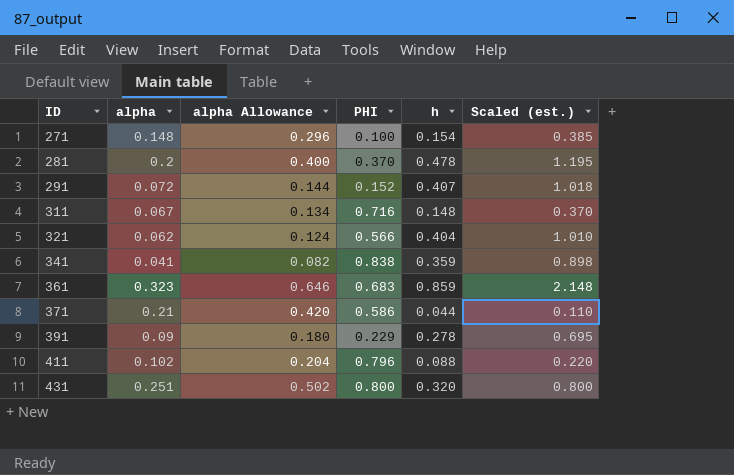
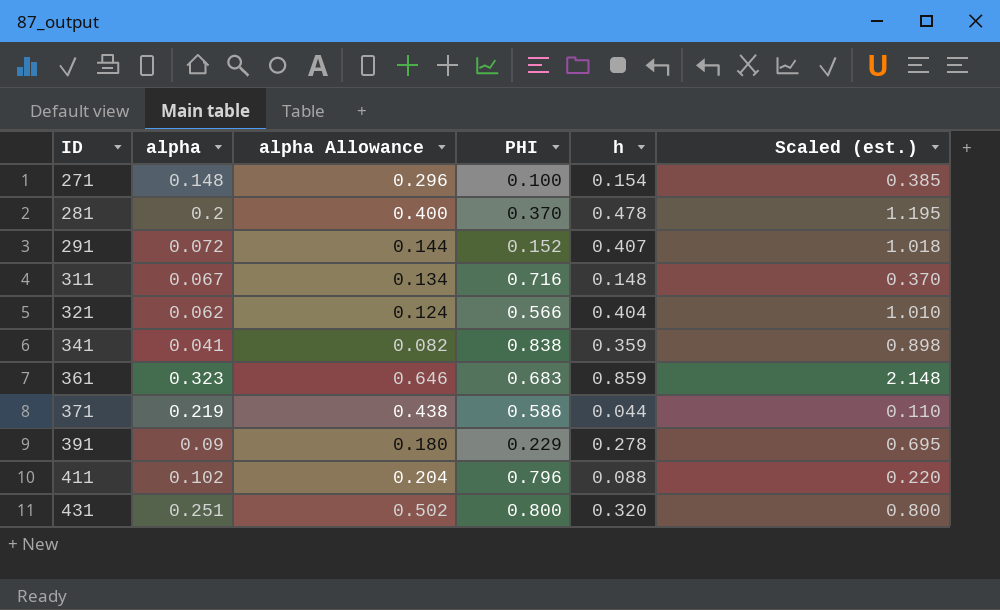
371 | alpha: 0.21 -> 0.219
371 | alpha Allowance: 0.420 -> 0.438

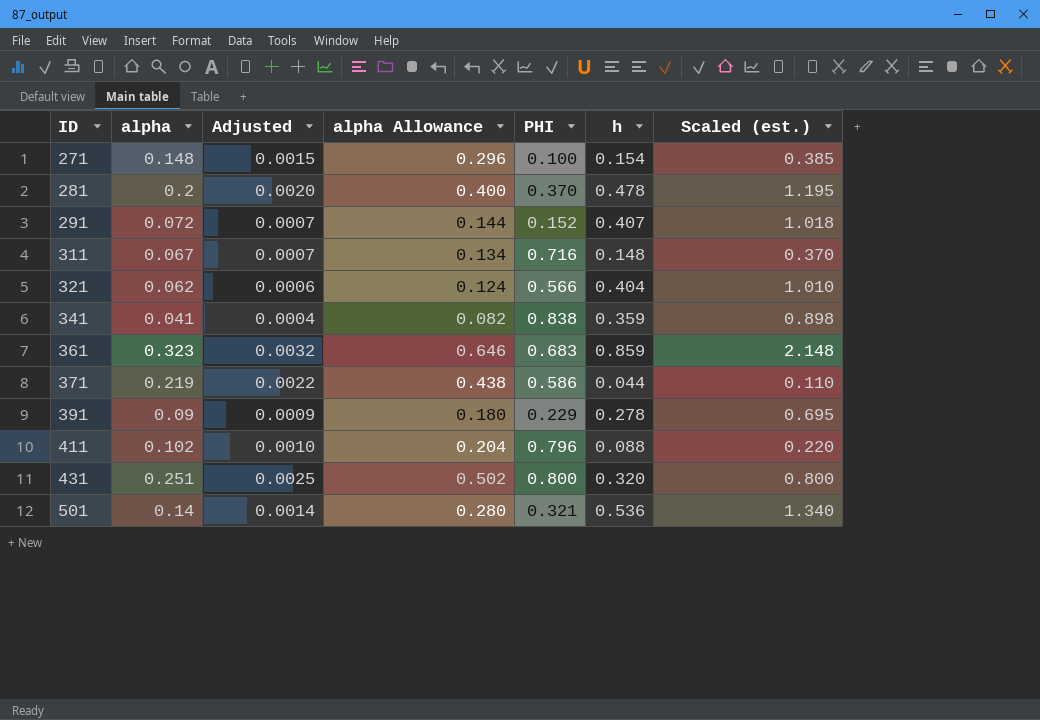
column Adjusted | formula: none -> [alpha] * 0.01
row 501: none -> 0.14 | 0.0014 | 0.280 | 0.321 | 0.536 | 1.340

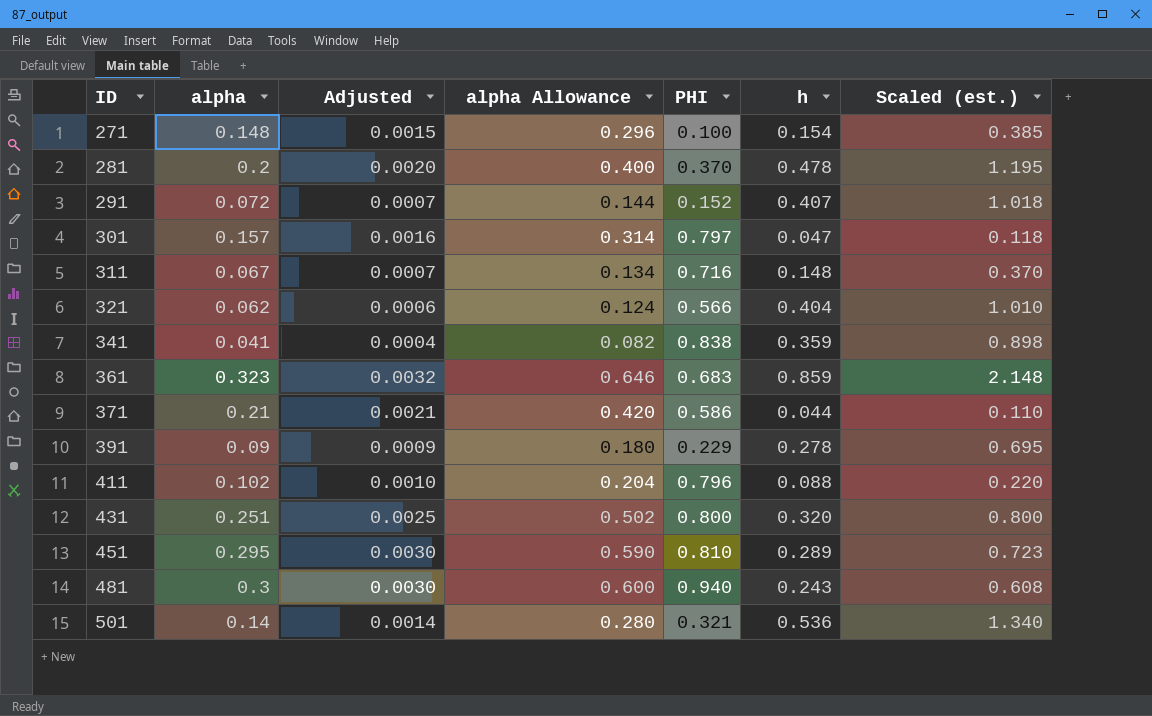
row 301: none -> 0.157 | 0.0016 | 0.314 | 0.797 | 0.047 | 0.118
371 | alpha: 0.219 -> 0.21
371 | Adjusted: 0.0022 -> 0.0021
371 | alpha Allowance: 0.438 -> 0.420
row 451: none -> 0.295 | 0.0030 | 0.590 | 0.810 | 0.289 | 0.723
row 481: none -> 0.3 | 0.0030 | 0.600 | 0.940 | 0.243 | 0.608

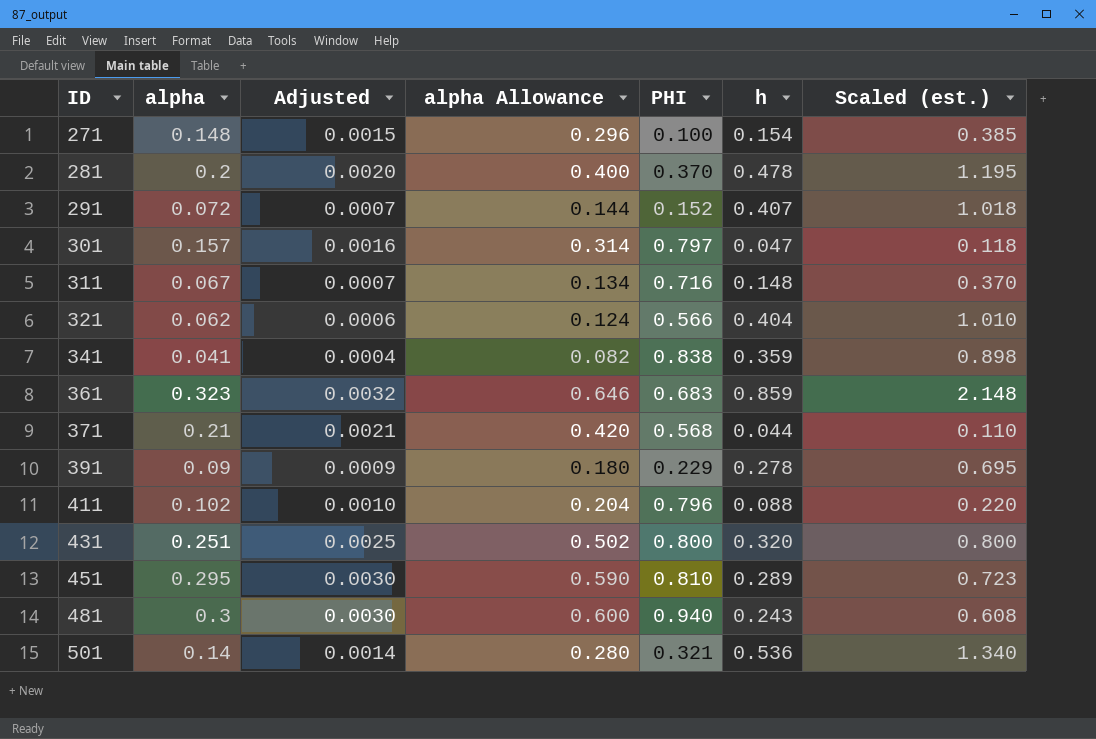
371 | PHI: 0.586 -> 0.568

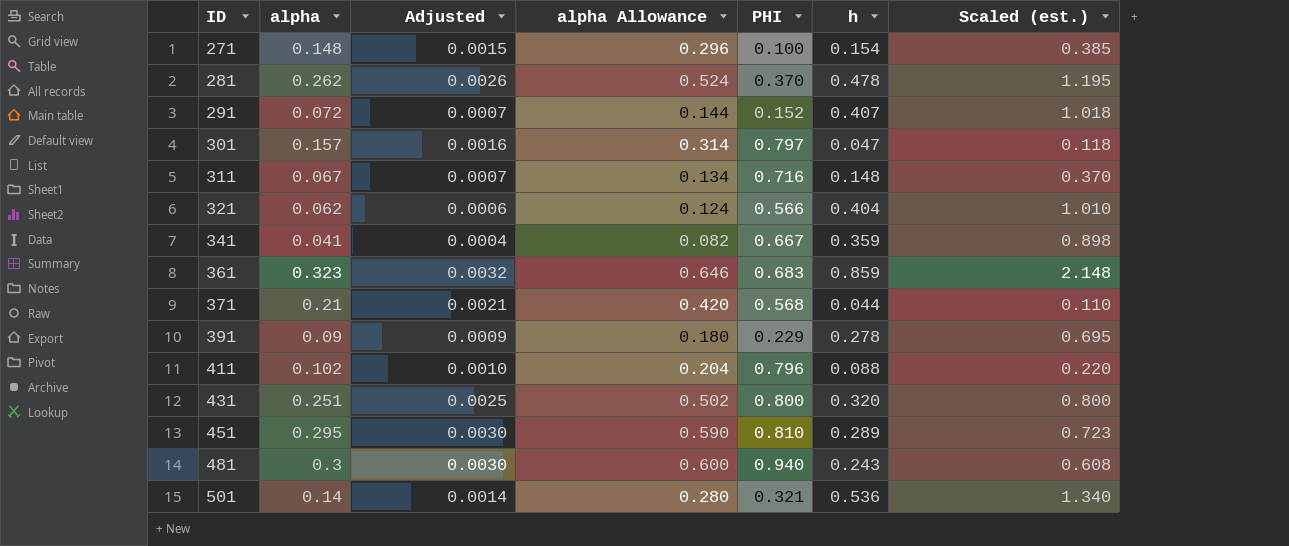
281 | alpha: 0.2 -> 0.262
281 | Adjusted: 0.0020 -> 0.0026
281 | alpha Allowance: 0.400 -> 0.524
341 | PHI: 0.838 -> 0.667

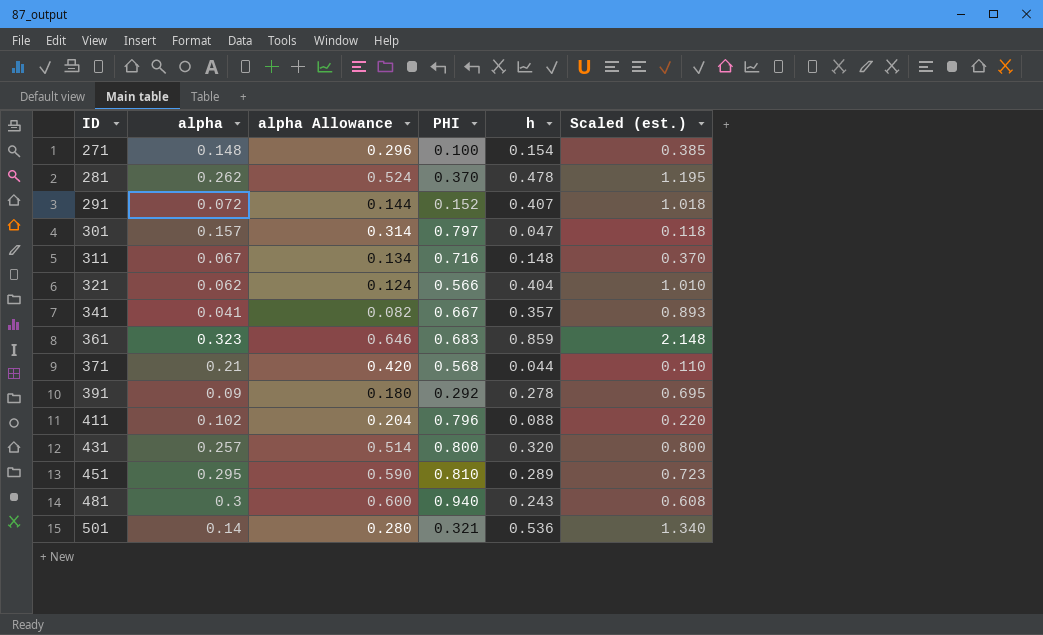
column Adjusted | formula: [alpha] * 0.01 -> none
341 | h: 0.359 -> 0.357
341 | Scaled (est.): 0.898 -> 0.893
391 | PHI: 0.229 -> 0.292
431 | alpha: 0.251 -> 0.257
431 | alpha Allowance: 0.502 -> 0.514

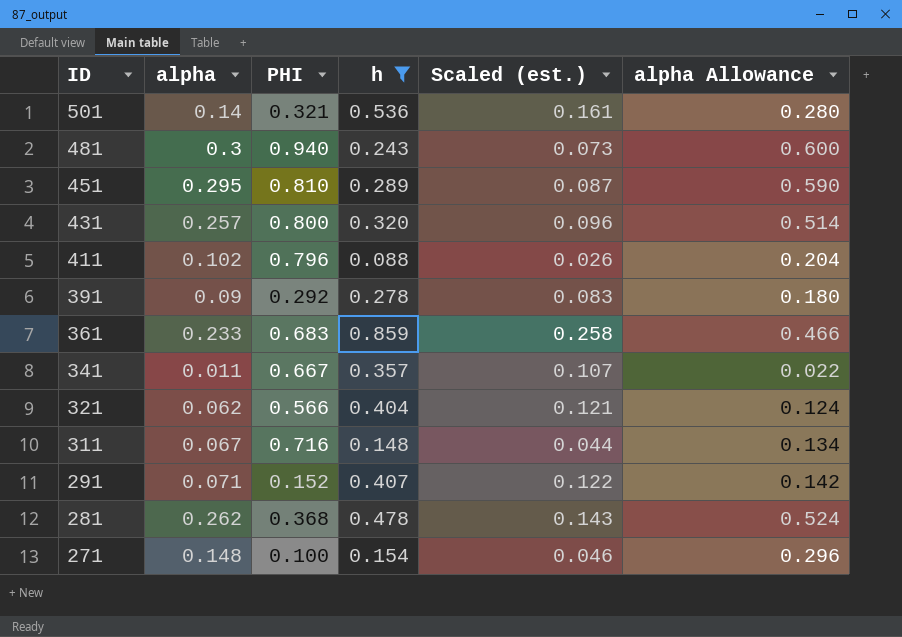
filter: none -> h >= 0.088
row order: ID ascending -> ID descending
column Scaled (est.) | formula: [h] * 2.5 -> [h] * 0.3
column alpha Allowance | position: 3 -> 6
361 | alpha: 0.323 -> 0.233
361 | alpha Allowance: 0.646 -> 0.466
341 | alpha: 0.041 -> 0.011
341 | alpha Allowance: 0.082 -> 0.022
291 | alpha: 0.072 -> 0.071
291 | alpha Allowance: 0.144 -> 0.142
281 | PHI: 0.370 -> 0.368

